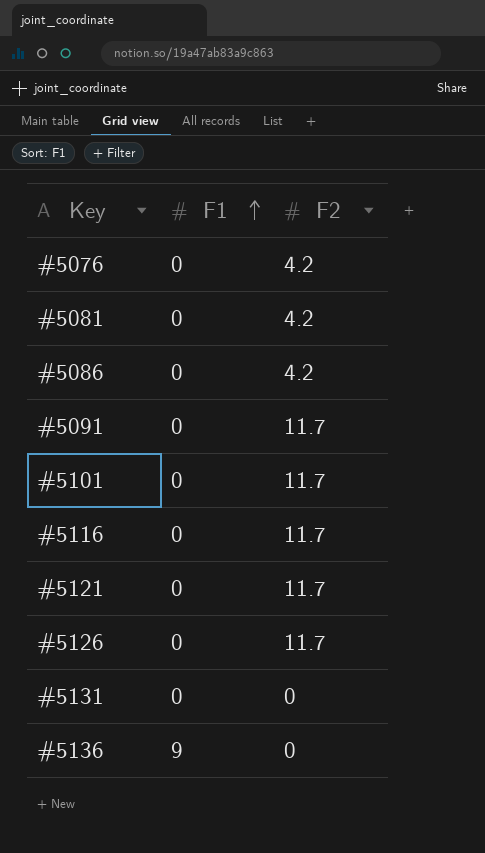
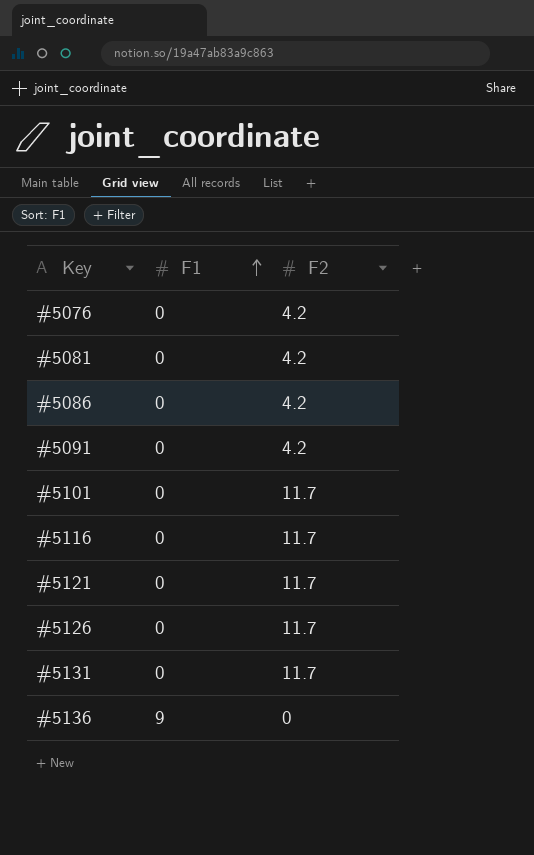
#5091 | F2: 11.7 -> 4.2
#5131 | F2: 0 -> 11.7

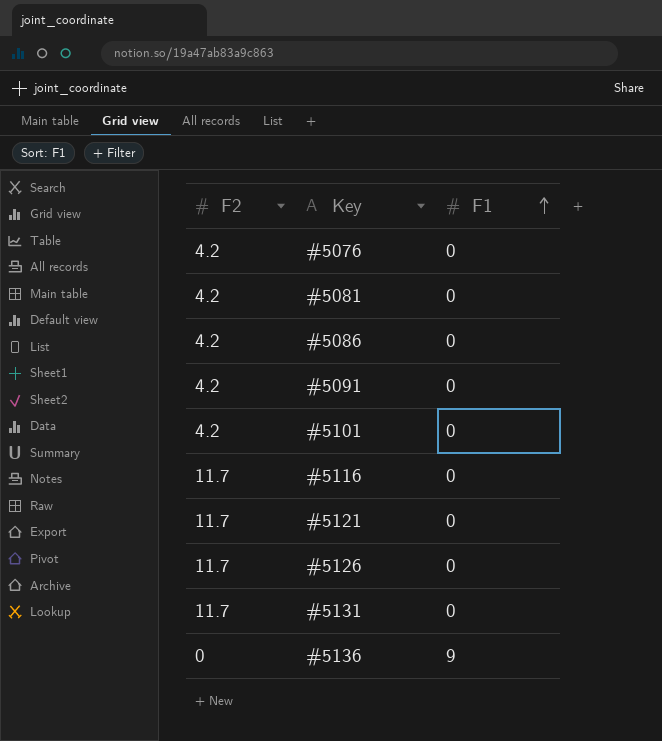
column F2 | position: 3 -> 1
#5101 | F2: 11.7 -> 4.2

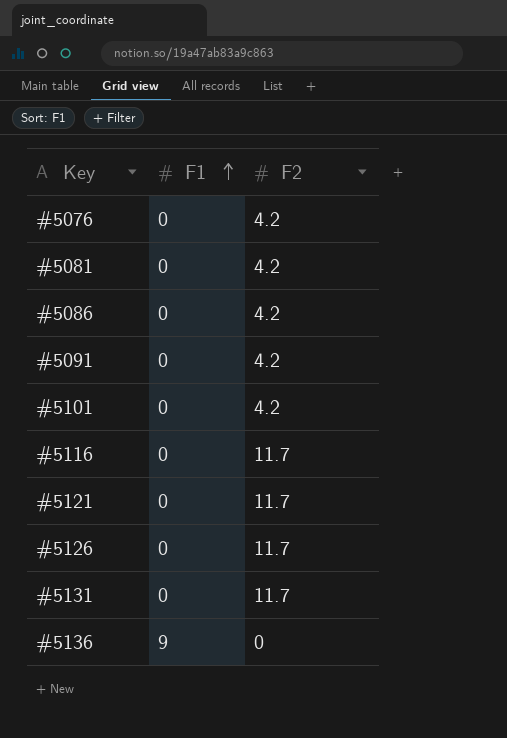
column F2 | position: 1 -> 3

